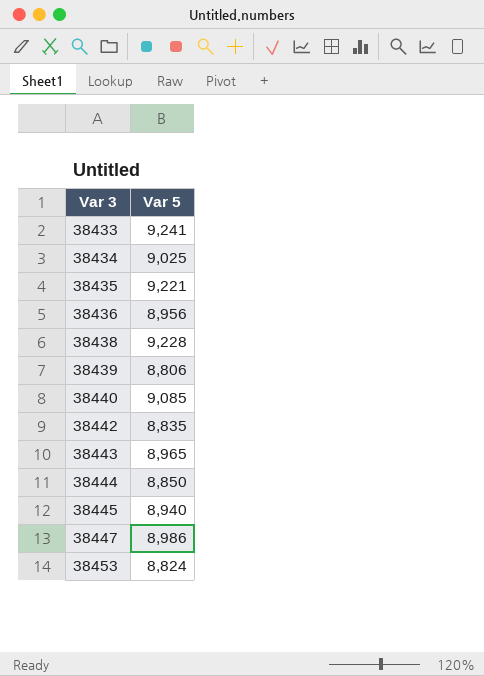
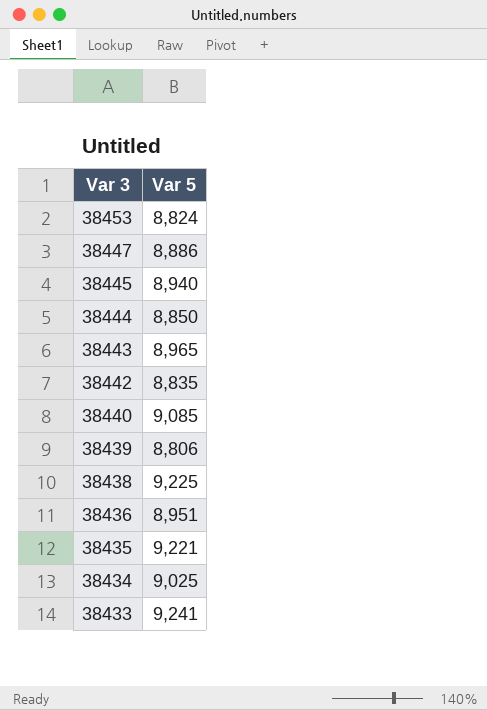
row order: Var 3 ascending -> Var 3 descending
38447 | Var 5: 8,986 -> 8,886
38438 | Var 5: 9,228 -> 9,225
38436 | Var 5: 8,956 -> 8,951

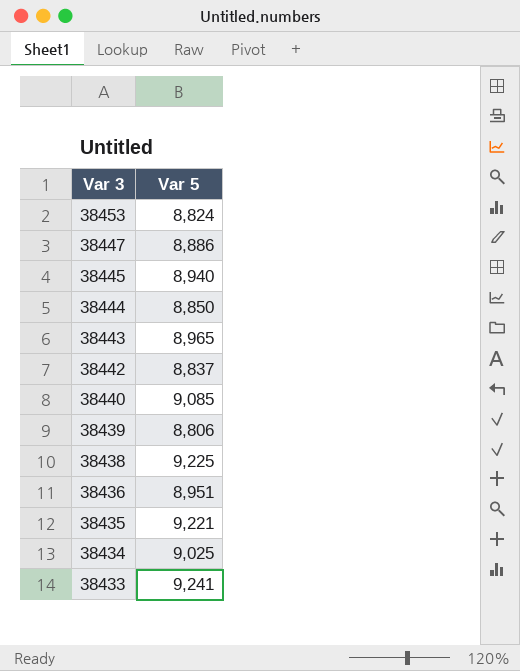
38442 | Var 5: 8,835 -> 8,837

